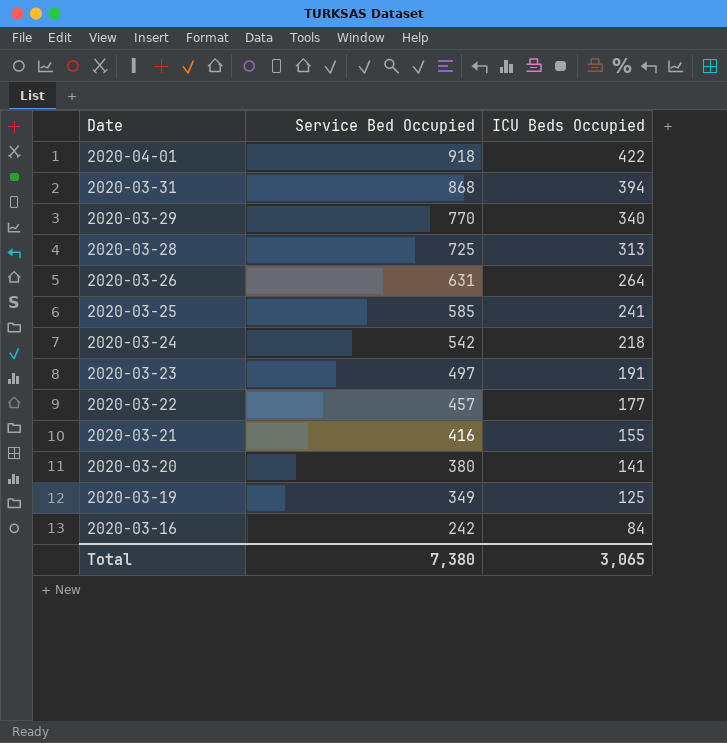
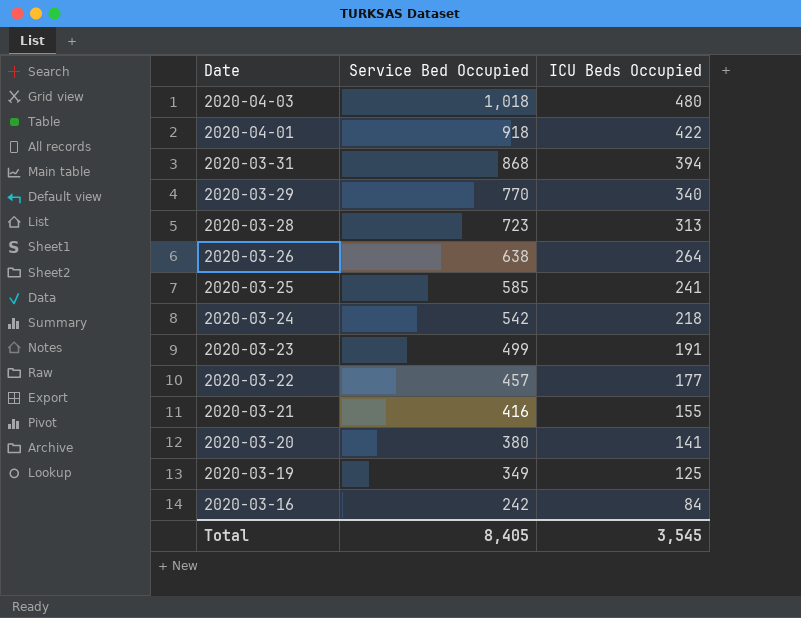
row 2020-04-03: none -> 1,018 | 480
2020-03-28 | Service Bed Occupied: 725 -> 723
2020-03-26 | Service Bed Occupied: 631 -> 638
2020-03-23 | Service Bed Occupied: 497 -> 499
Total | Service Bed Occupied: 7,380 -> 8,405
Total | ICU Beds Occupied: 3,065 -> 3,545

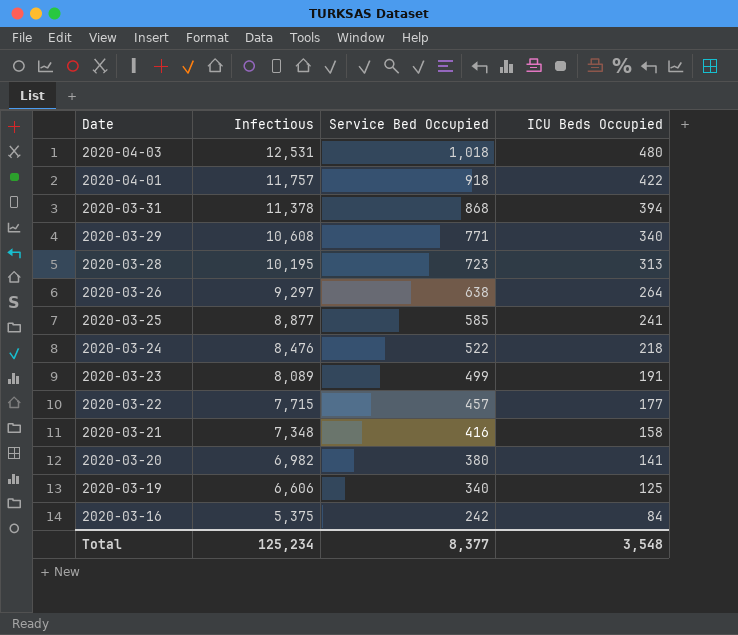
column Infectious | position: none -> 2
2020-03-29 | Service Bed Occupied: 770 -> 771
2020-03-24 | Service Bed Occupied: 542 -> 522
2020-03-21 | ICU Beds Occupied: 155 -> 158
2020-03-19 | Service Bed Occupied: 349 -> 340
Total | Service Bed Occupied: 8,405 -> 8,377
Total | ICU Beds Occupied: 3,545 -> 3,548

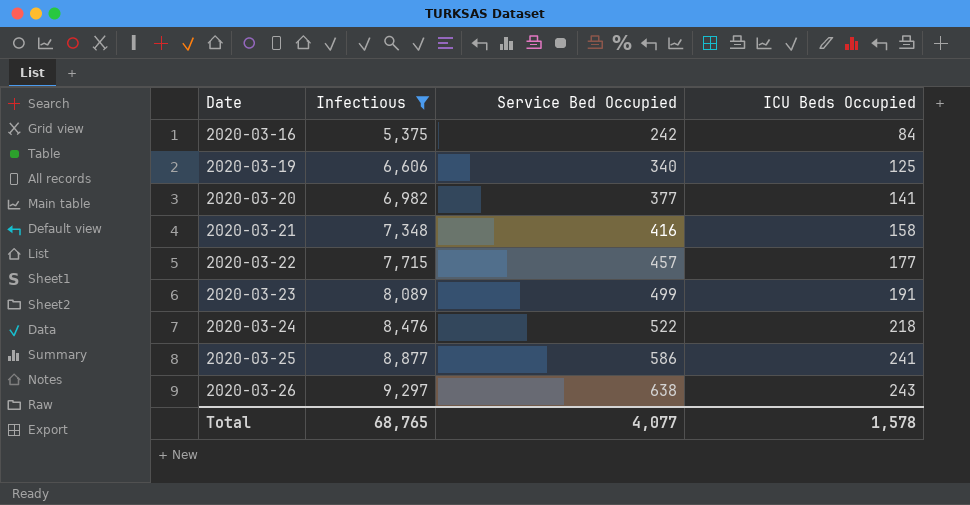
filter: none -> Infectious <= 9,297
row order: Date descending -> Date ascending
2020-03-20 | Service Bed Occupied: 380 -> 377
2020-03-25 | Service Bed Occupied: 585 -> 586
2020-03-26 | ICU Beds Occupied: 264 -> 243
Total | Infectious: 125,234 -> 68,765
Total | Service Bed Occupied: 8,377 -> 4,077
Total | ICU Beds Occupied: 3,548 -> 1,578

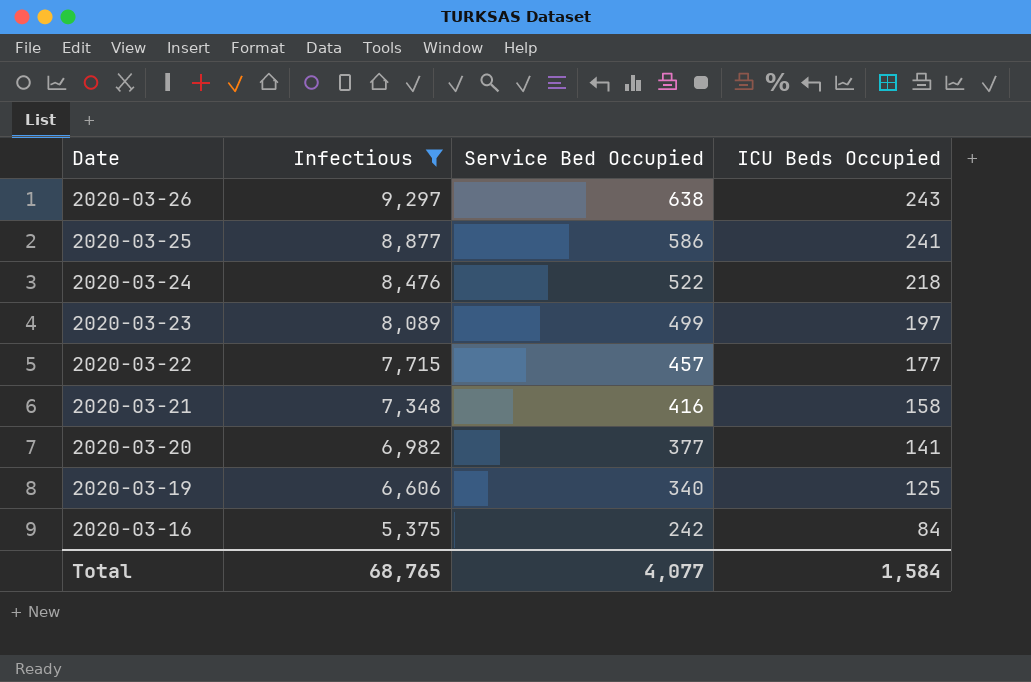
row order: Date ascending -> Date descending
2020-03-23 | ICU Beds Occupied: 191 -> 197
Total | ICU Beds Occupied: 1,578 -> 1,584

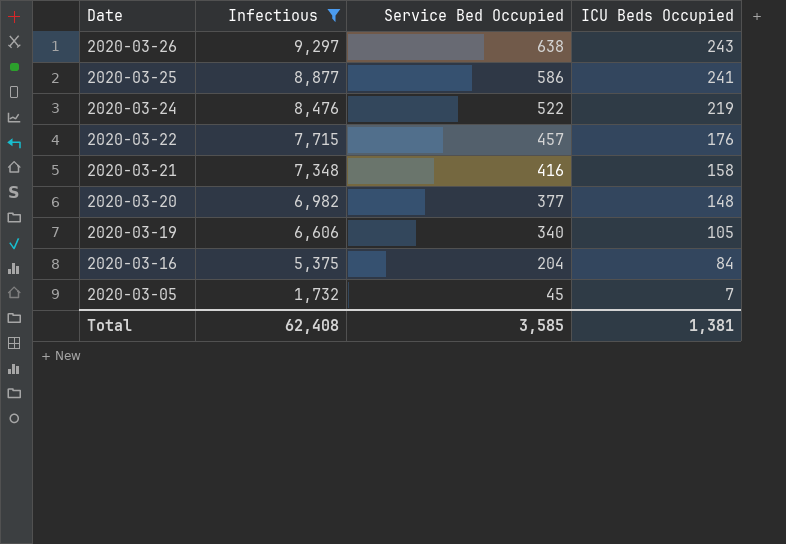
row 2020-03-23: 8,089 | 499 | 197 -> none
2020-03-24 | ICU Beds Occupied: 218 -> 219
2020-03-22 | ICU Beds Occupied: 177 -> 176
2020-03-20 | ICU Beds Occupied: 141 -> 148
2020-03-19 | ICU Beds Occupied: 125 -> 105
2020-03-16 | Service Bed Occupied: 242 -> 204
row 2020-03-05: none -> 1,732 | 45 | 7
Total | Infectious: 68,765 -> 62,408
Total | Service Bed Occupied: 4,077 -> 3,585
Total | ICU Beds Occupied: 1,584 -> 1,381

